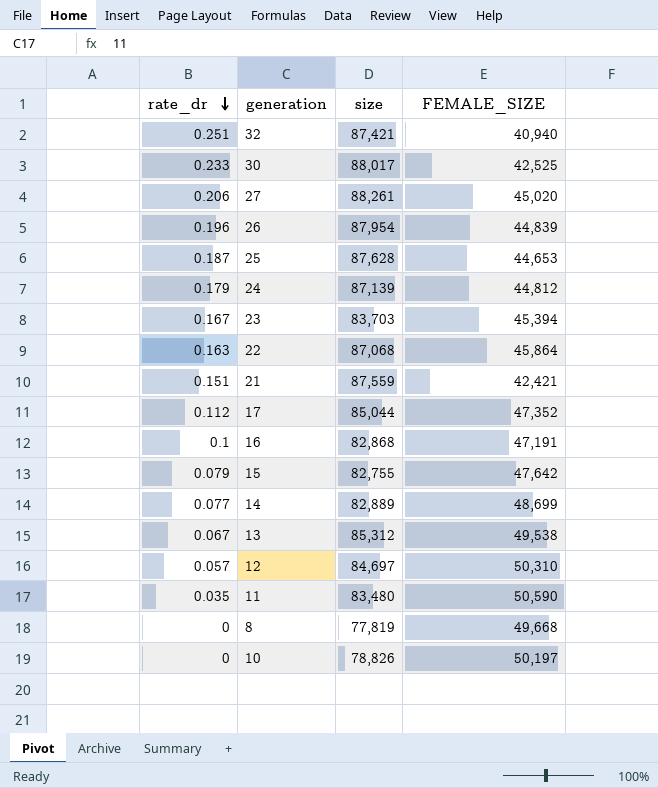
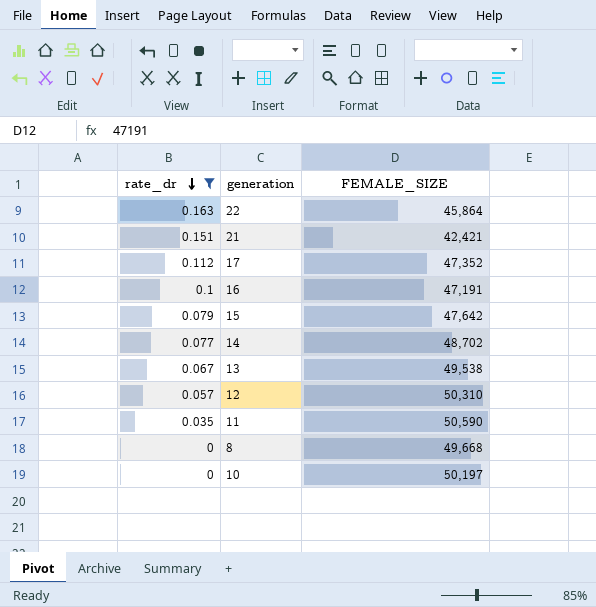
filter: none -> rate_dr <= 0.163
column size | position: 3 -> none
14 | FEMALE_SIZE: 48,699 -> 48,702

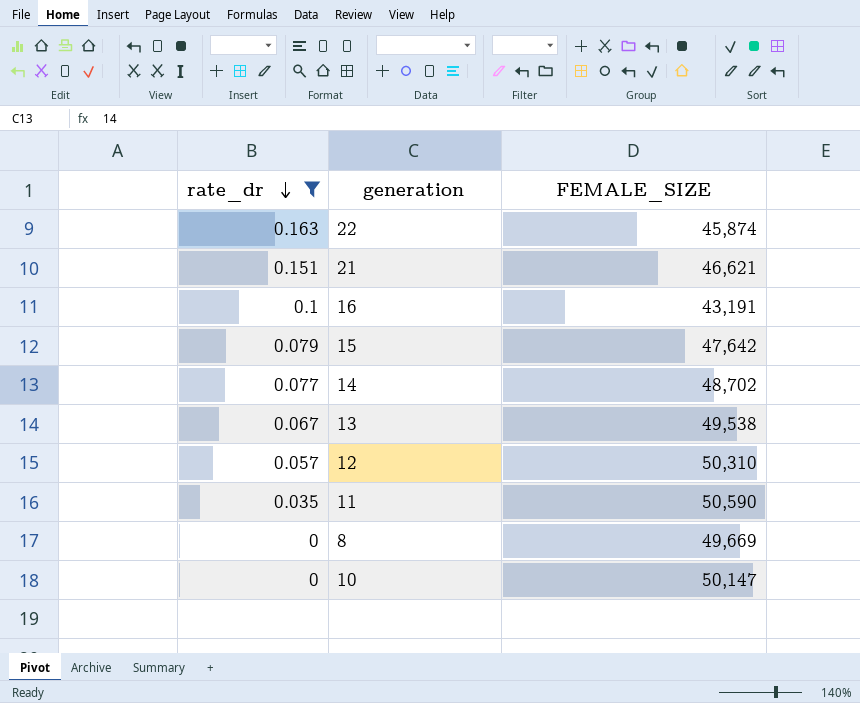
row 17: 0.112 | 47,352 -> none
22 | FEMALE_SIZE: 45,864 -> 45,874
21 | FEMALE_SIZE: 42,421 -> 46,621
16 | FEMALE_SIZE: 47,191 -> 43,191
8 | FEMALE_SIZE: 49,668 -> 49,669
10 | FEMALE_SIZE: 50,197 -> 50,147

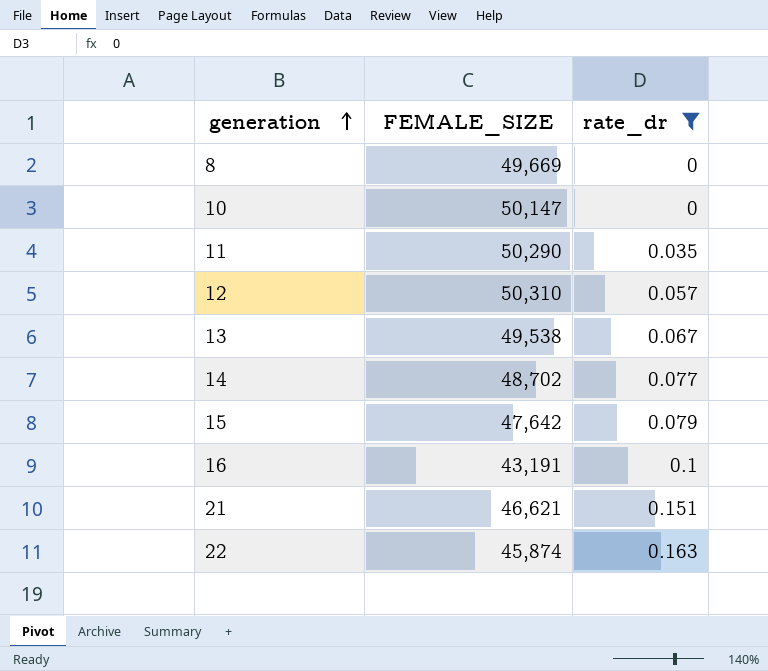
row order: rate_dr descending -> generation ascending
column rate_dr | position: 1 -> 3
11 | FEMALE_SIZE: 50,590 -> 50,290

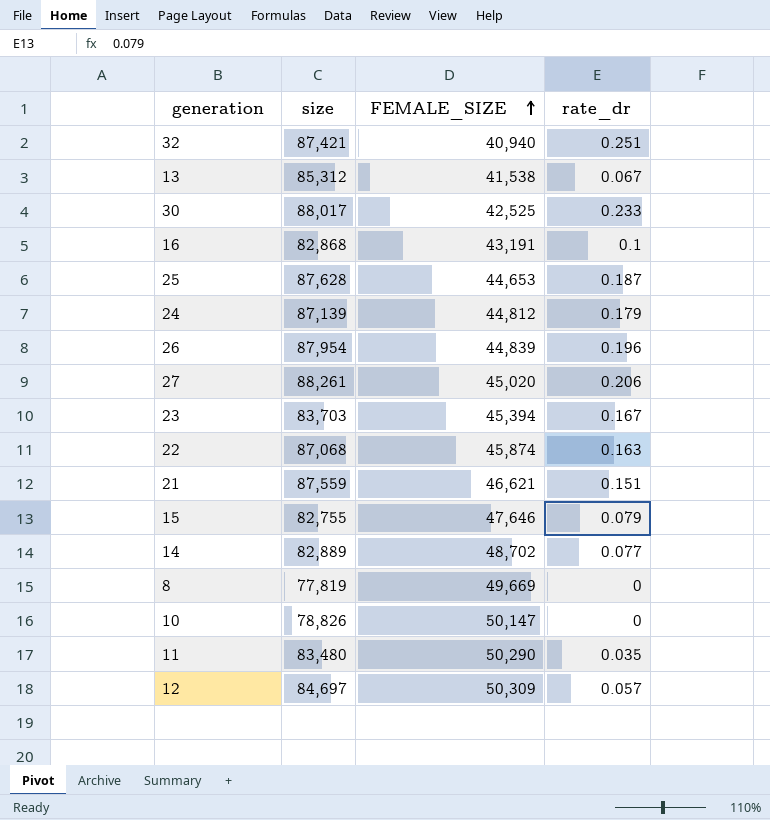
filter: rate_dr <= 0.163 -> none
row order: generation ascending -> FEMALE_SIZE ascending
column size | position: none -> 2
13 | FEMALE_SIZE: 49,538 -> 41,538
15 | FEMALE_SIZE: 47,642 -> 47,646
12 | FEMALE_SIZE: 50,310 -> 50,309

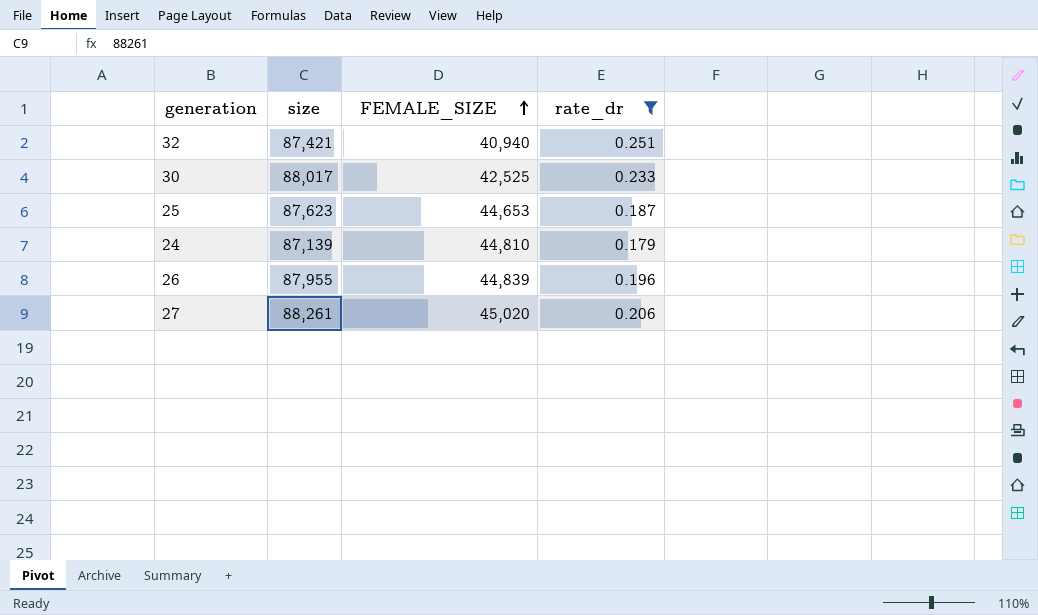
filter: none -> rate_dr >= 0.179
25 | size: 87,628 -> 87,623
24 | FEMALE_SIZE: 44,812 -> 44,810
26 | size: 87,954 -> 87,955

